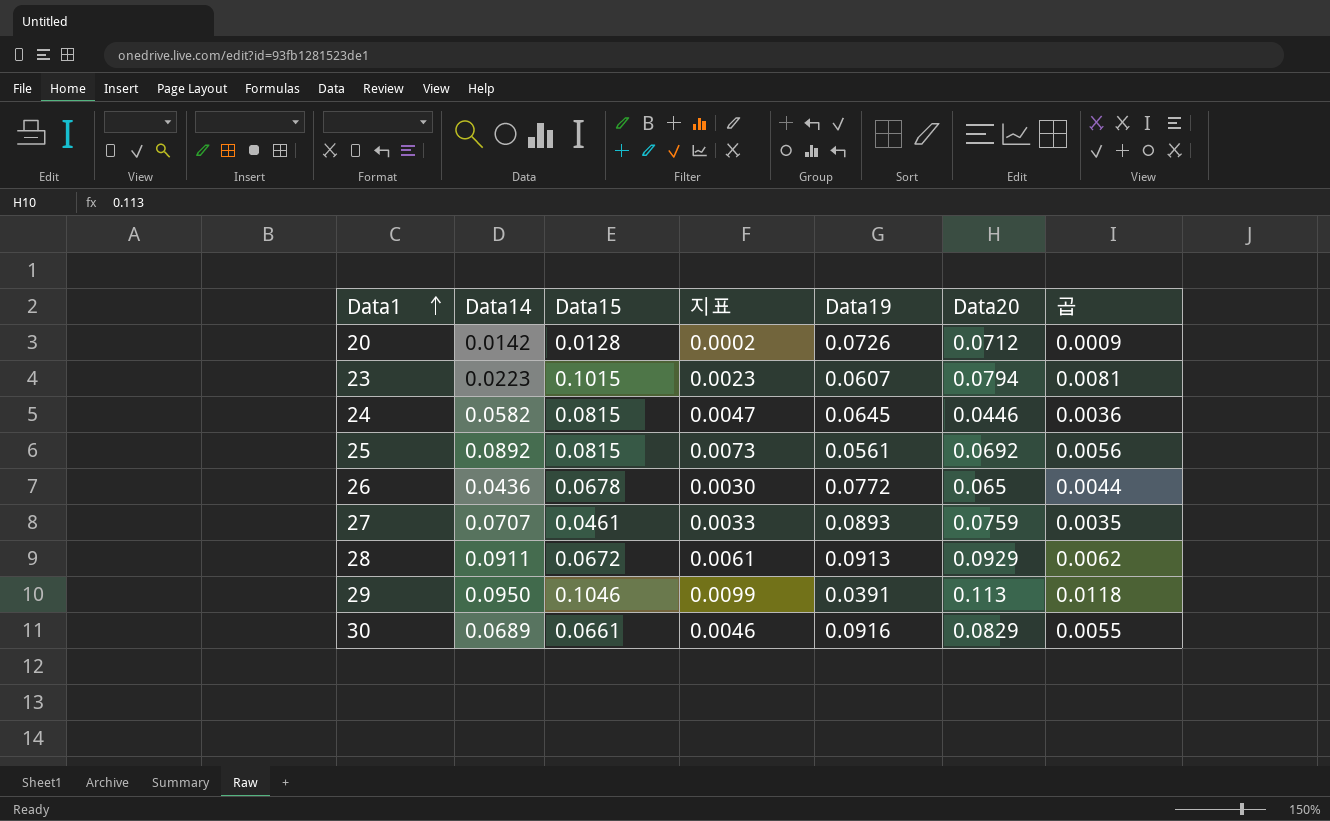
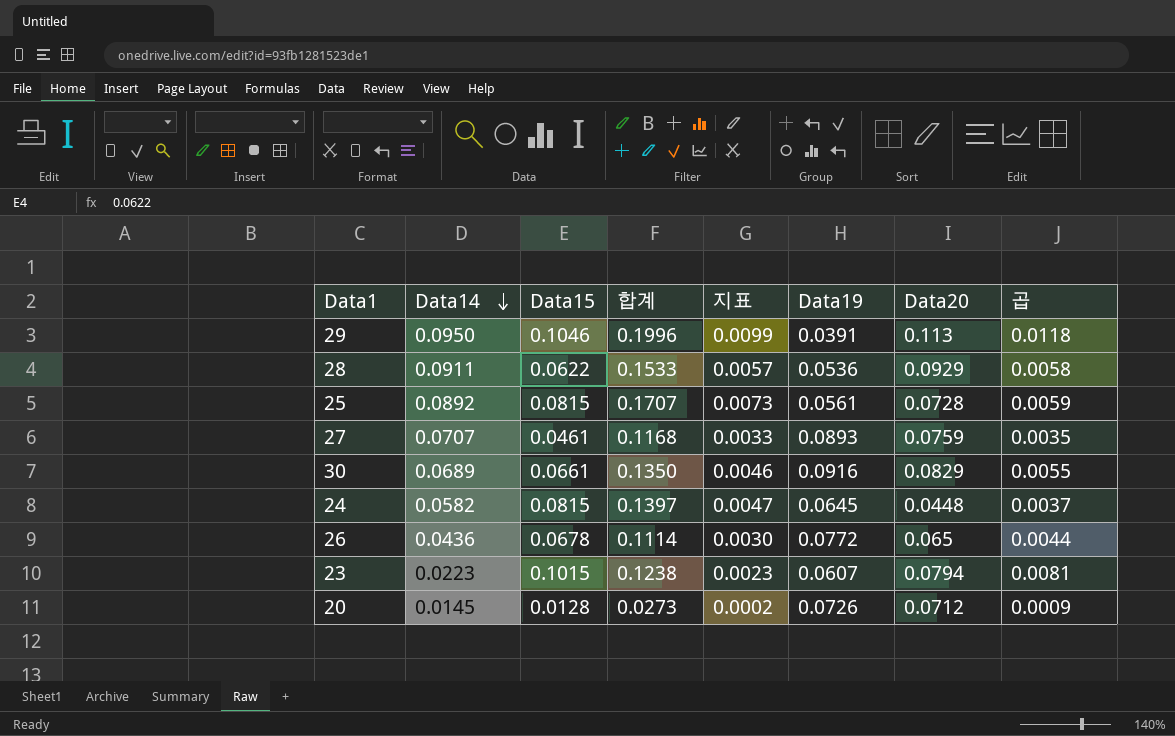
row order: Data1 ascending -> Data14 descending
column 합계 | formula: none -> [Data14] + [Data15]
28 | Data15: 0.0672 -> 0.0622
28 | 지표: 0.0061 -> 0.0057
28 | Data19: 0.0913 -> 0.0536
28 | 곱: 0.0062 -> 0.0058
25 | Data20: 0.0692 -> 0.0728
25 | 곱: 0.0056 -> 0.0059
24 | Data20: 0.0446 -> 0.0448
24 | 곱: 0.0036 -> 0.0037
20 | Data14: 0.0142 -> 0.0145

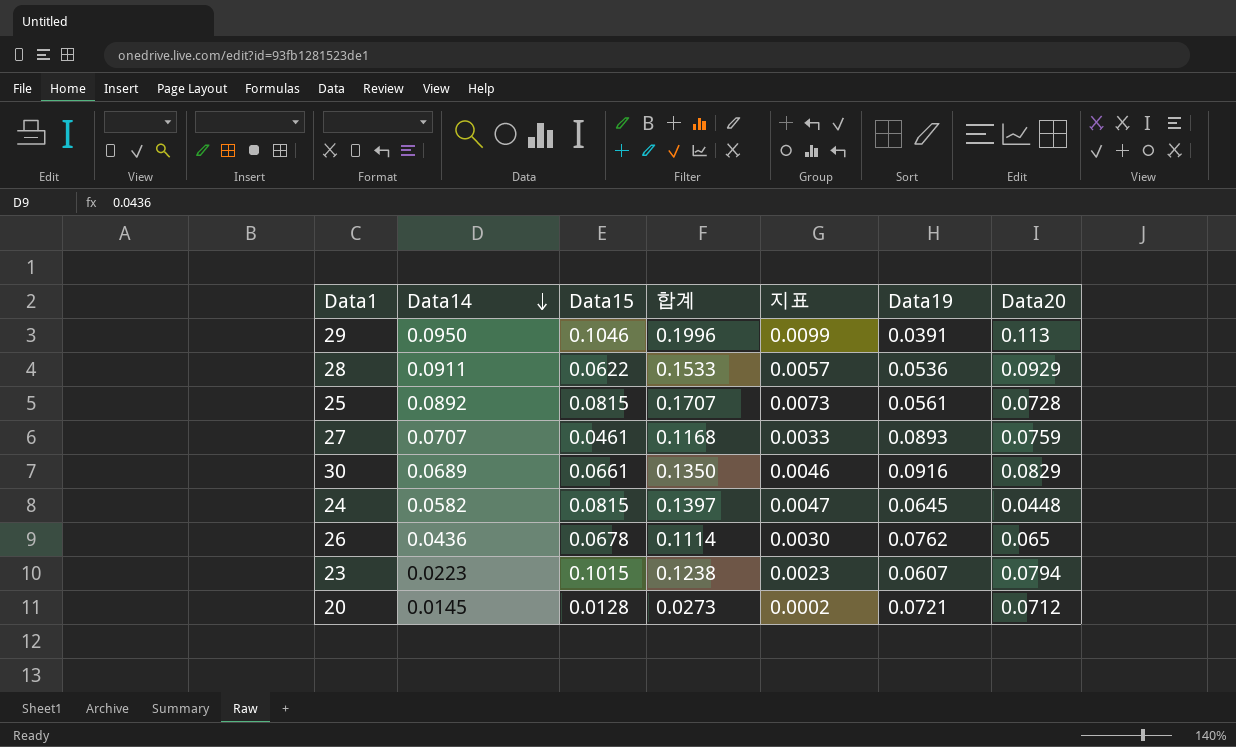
column 곱 | formula: [Data15] * [Data20] -> none
26 | Data19: 0.0772 -> 0.0762
20 | Data19: 0.0726 -> 0.0721

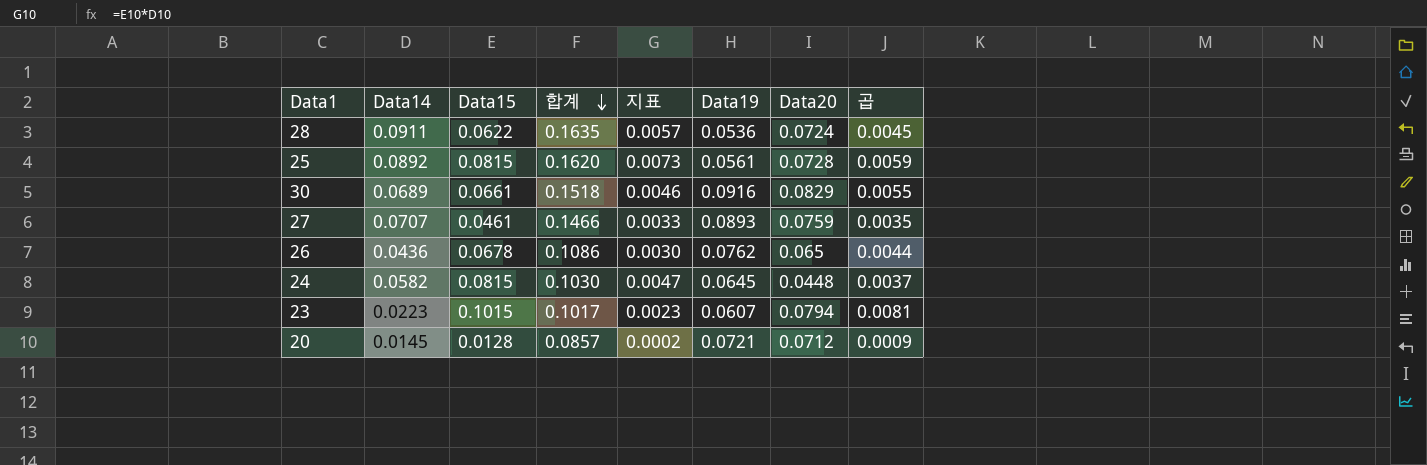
row order: Data14 descending -> 합계 descending
column 합계 | formula: [Data14] + [Data15] -> [Data14] + [Data20]
column 곱 | formula: none -> [Data15] * [Data20]
row 29: 0.0950 | 0.1046 | 0.1996 | 0.0099 | 0.0391 | 0.113 -> none
28 | Data20: 0.0929 -> 0.0724

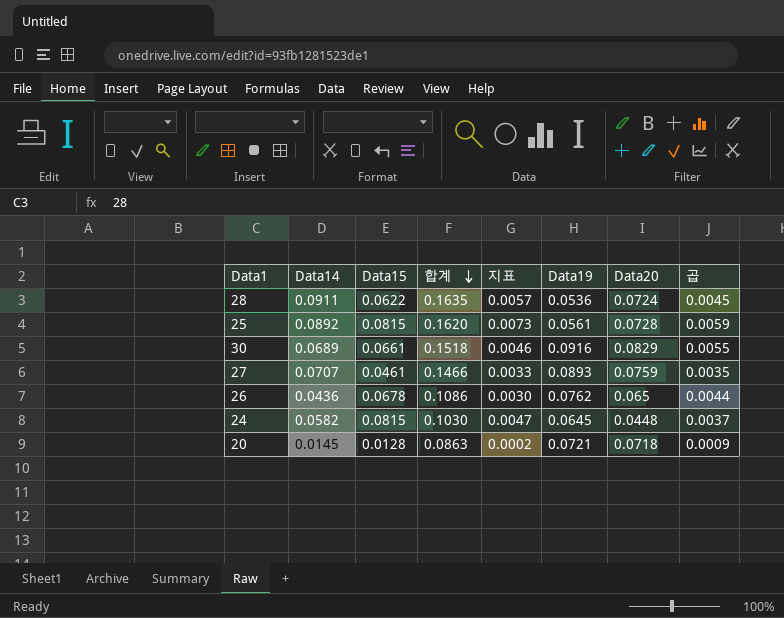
row 23: 0.0223 | 0.1015 | 0.1017 | 0.0023 | 0.0607 | 0.0794 | 0.0081 -> none
20 | 합계: 0.0857 -> 0.0863
20 | Data20: 0.0712 -> 0.0718

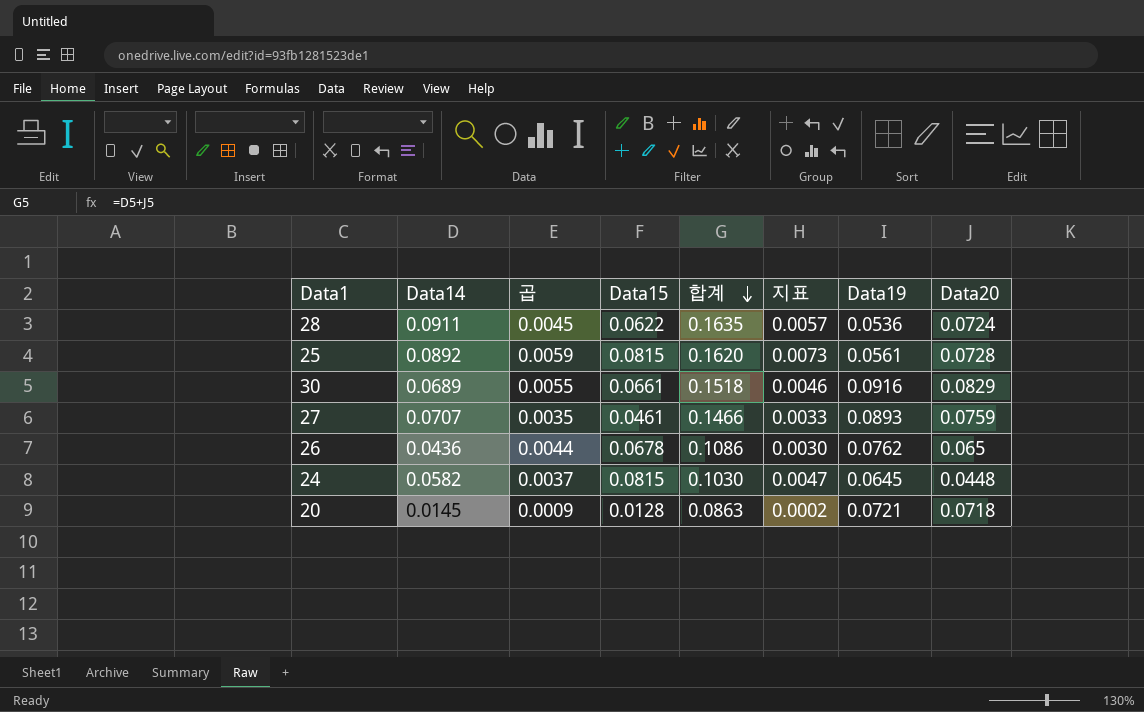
column 곱 | position: 8 -> 3

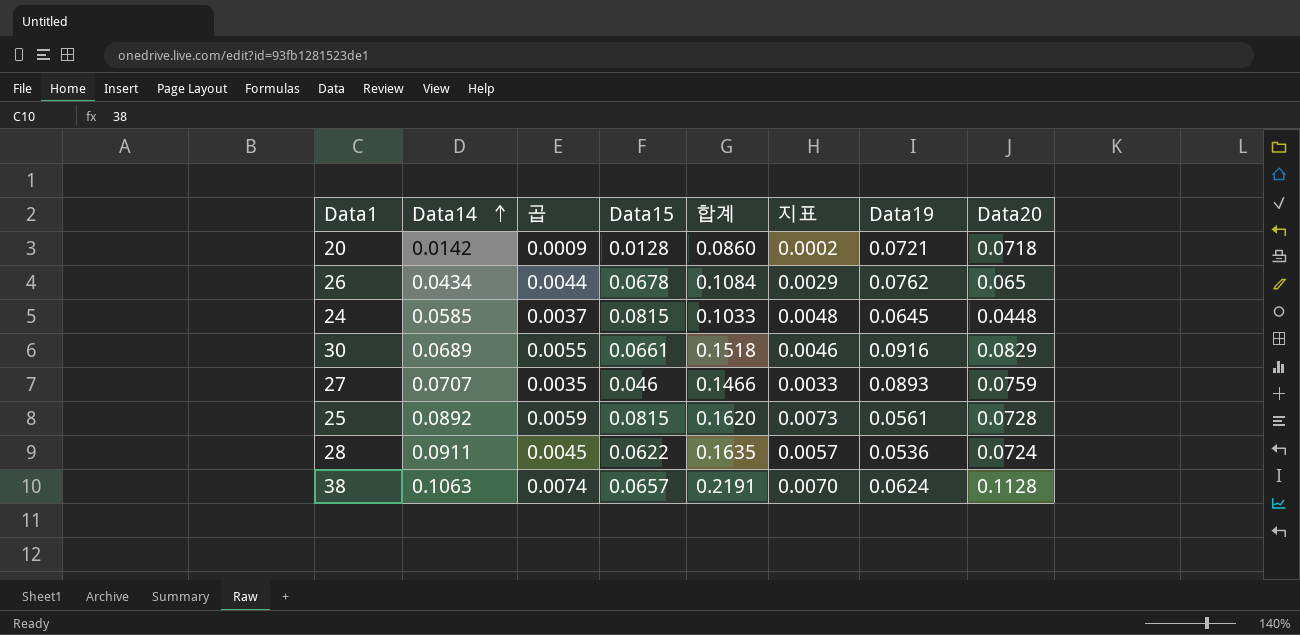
row order: 합계 descending -> Data14 ascending
20 | Data14: 0.0145 -> 0.0142
20 | 합계: 0.0863 -> 0.0860
26 | Data14: 0.0436 -> 0.0434
26 | 합계: 0.1086 -> 0.1084
26 | 지표: 0.0030 -> 0.0029
24 | Data14: 0.0582 -> 0.0585
24 | 합계: 0.1030 -> 0.1033
24 | 지표: 0.0047 -> 0.0048
27 | Data15: 0.0461 -> 0.046
row 38: none -> 0.1063 | 0.0074 | 0.0657 | 0.2191 | 0.0070 | 0.0624 | 0.1128

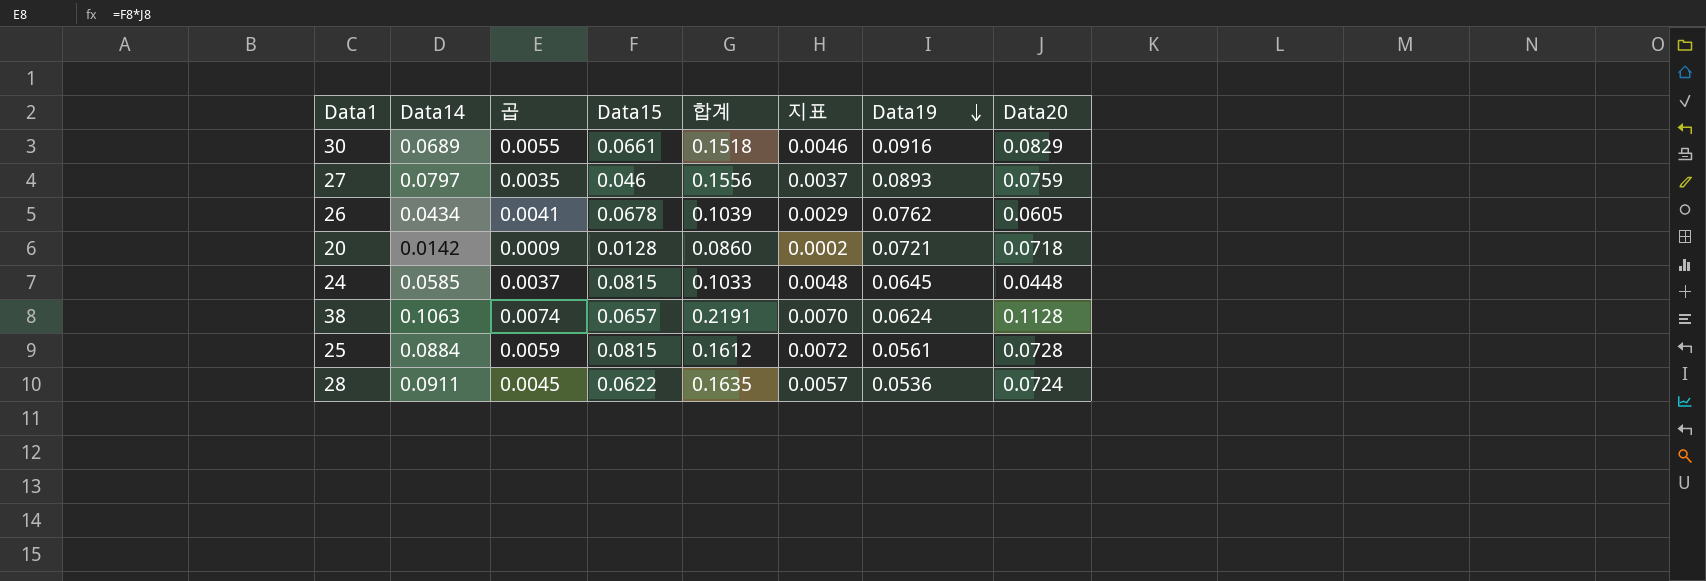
row order: Data14 ascending -> Data19 descending
27 | Data14: 0.0707 -> 0.0797
27 | 합계: 0.1466 -> 0.1556
27 | 지표: 0.0033 -> 0.0037
26 | 곱: 0.0044 -> 0.0041
26 | 합계: 0.1084 -> 0.1039
26 | Data20: 0.065 -> 0.0605
25 | Data14: 0.0892 -> 0.0884
25 | 합계: 0.1620 -> 0.1612
25 | 지표: 0.0073 -> 0.0072

